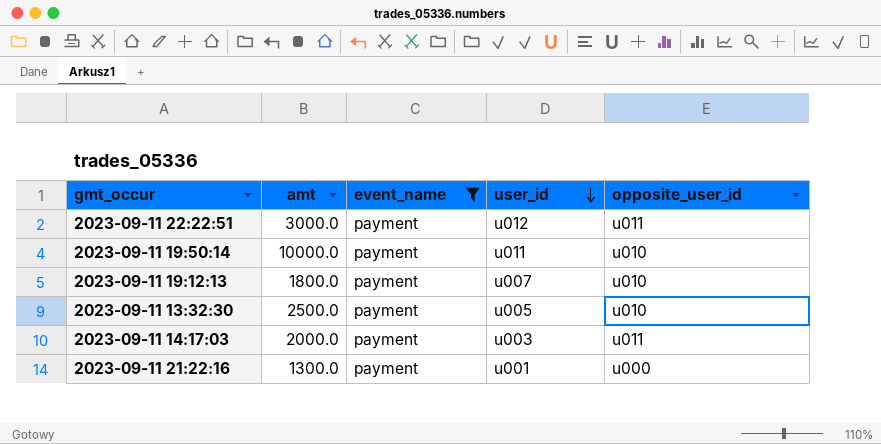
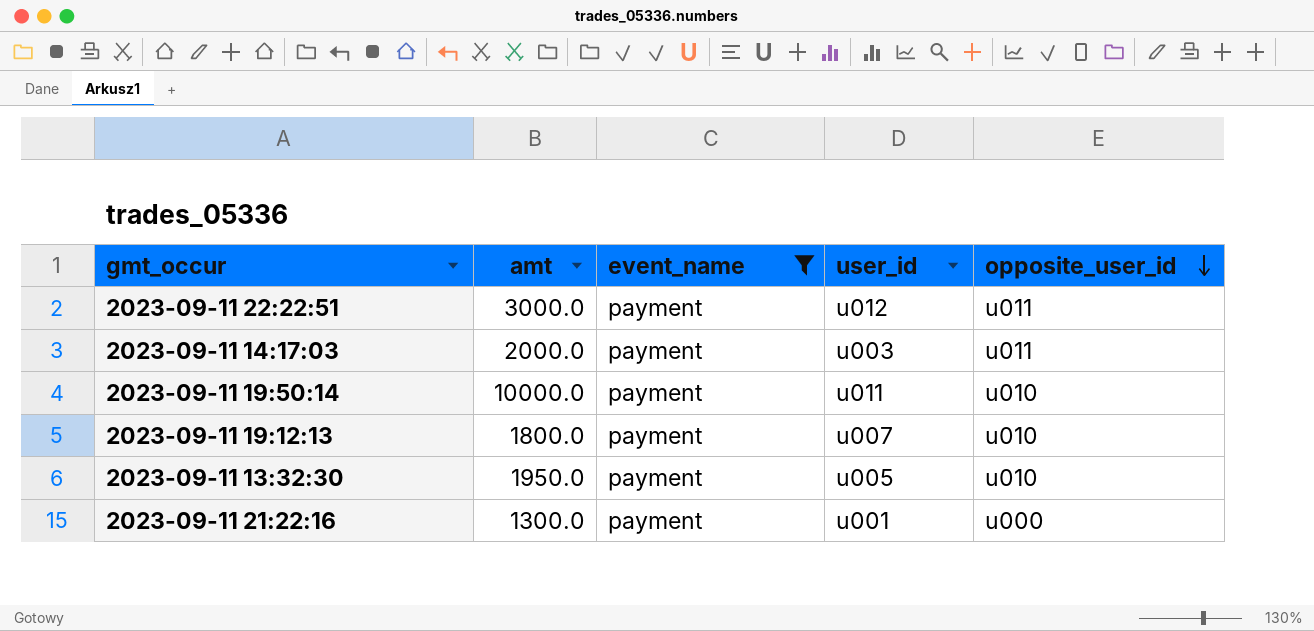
row order: user_id descending -> opposite_user_id descending
2023-09-11 13:32:30 | amt: 2500.0 -> 1950.0

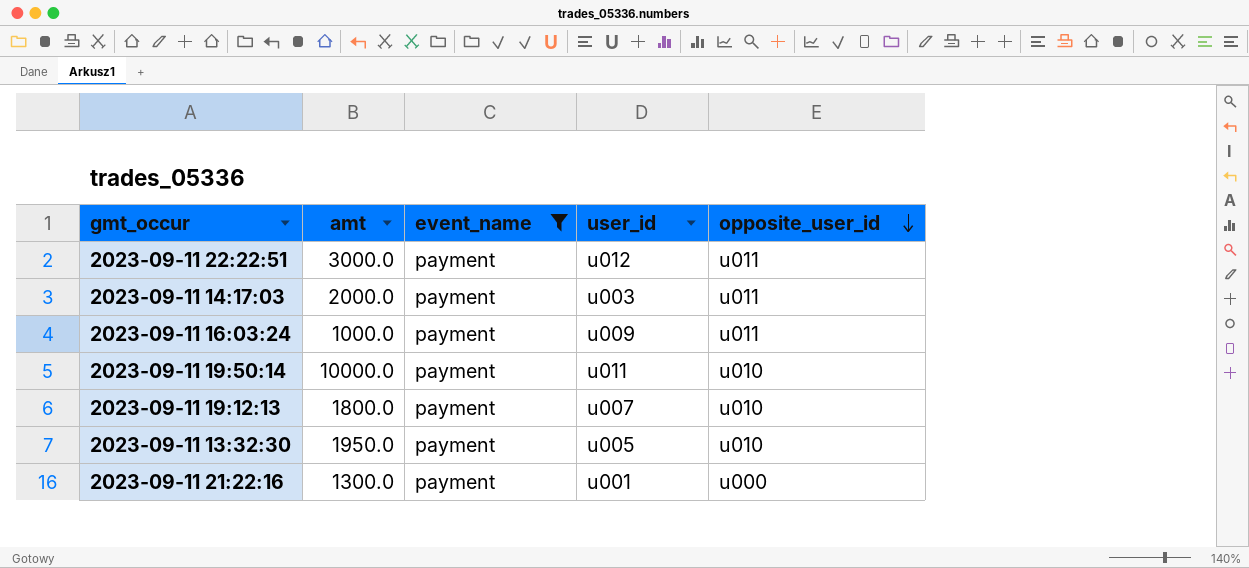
row 2023-09-11 16:03:24: none -> 1000.0 | payment | u009 | u011

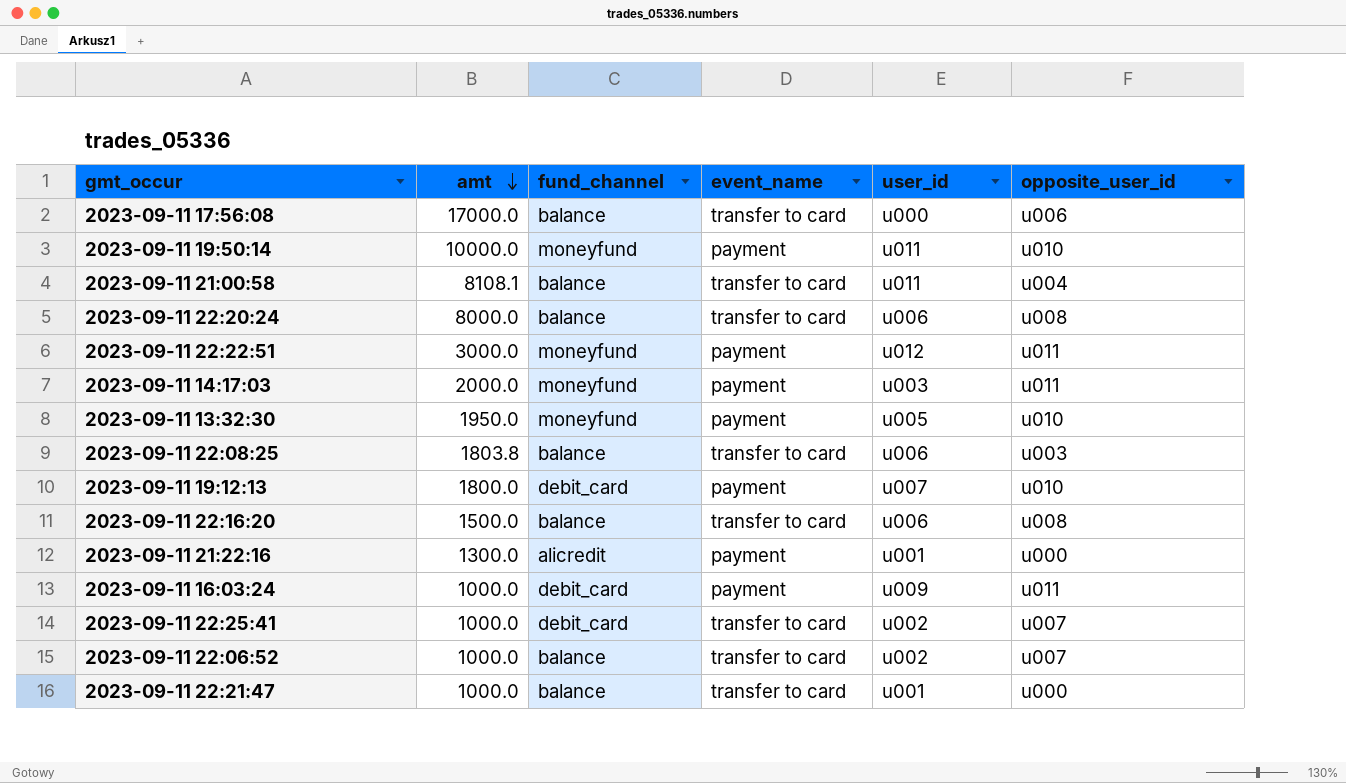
filter: event_name = payment -> none
row order: opposite_user_id descending -> amt descending
column fund_channel | position: none -> 3

